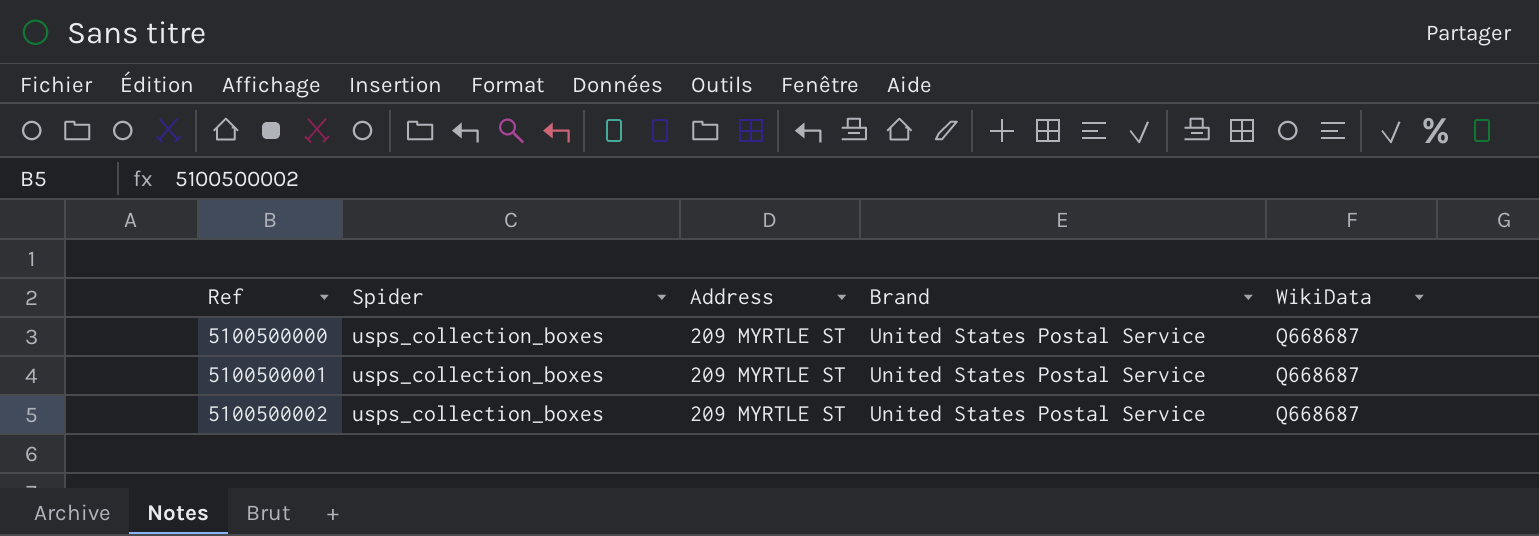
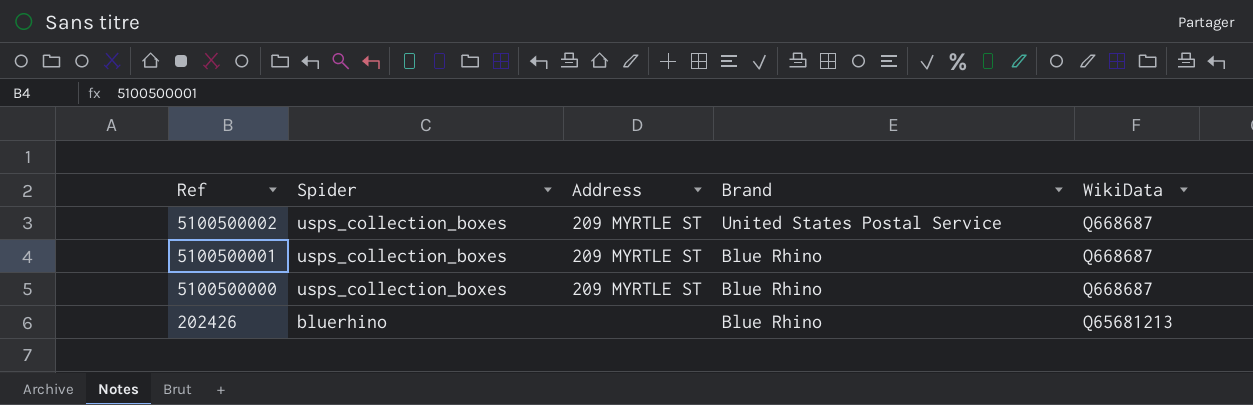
row order: Ref ascending -> Ref descending
5100500001 | Brand: United States Postal Service -> Blue Rhino
5100500000 | Brand: United States Postal Service -> Blue Rhino
row 202426: none -> bluerhino | none | Blue Rhino | Q65681213

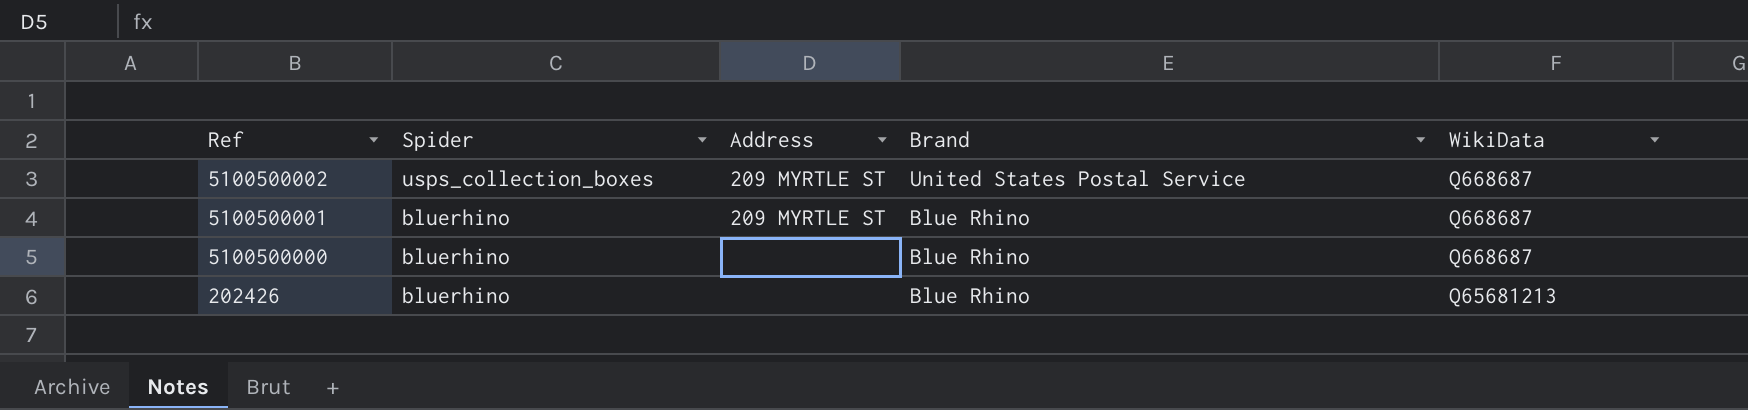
5100500001 | Spider: usps_collection_boxes -> bluerhino
5100500000 | Spider: usps_collection_boxes -> bluerhino
5100500000 | Address: 209 MYRTLE ST -> none

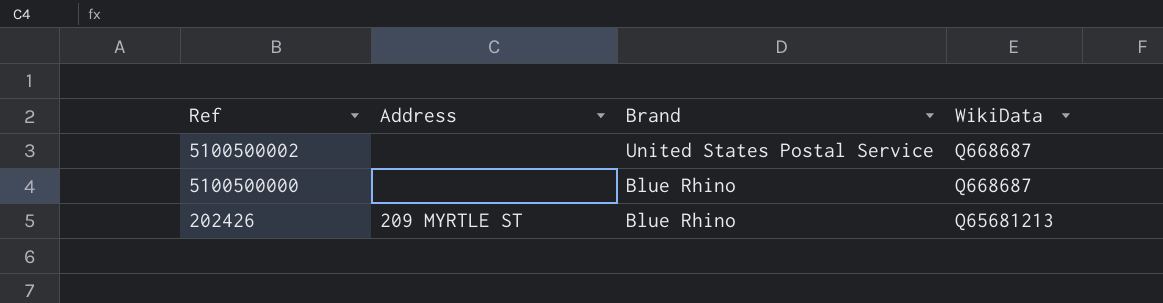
column Spider | position: 2 -> none
row 5100500001: bluerhino | 209 MYRTLE ST | Blue Rhino | Q668687 -> none
5100500002 | Address: 209 MYRTLE ST -> none
202426 | Address: none -> 209 MYRTLE ST

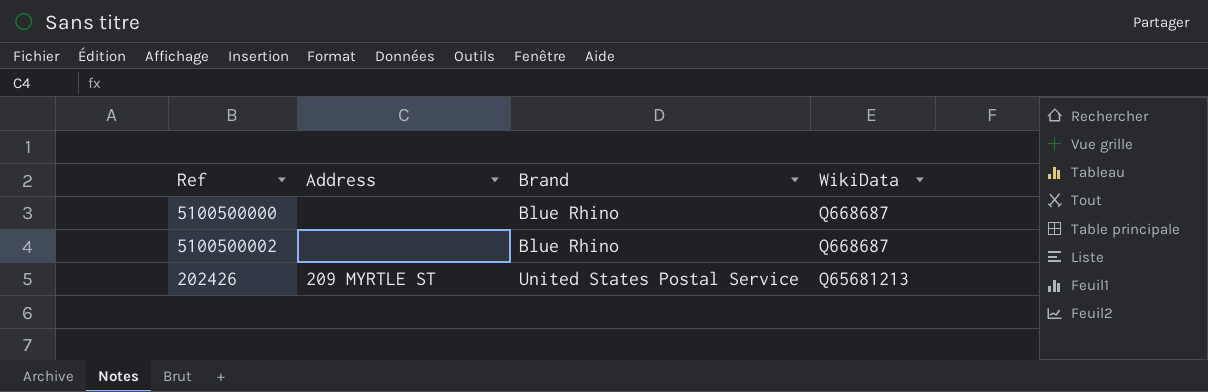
row order: Ref descending -> Brand ascending
5100500002 | Brand: United States Postal Service -> Blue Rhino
202426 | Brand: Blue Rhino -> United States Postal Service

